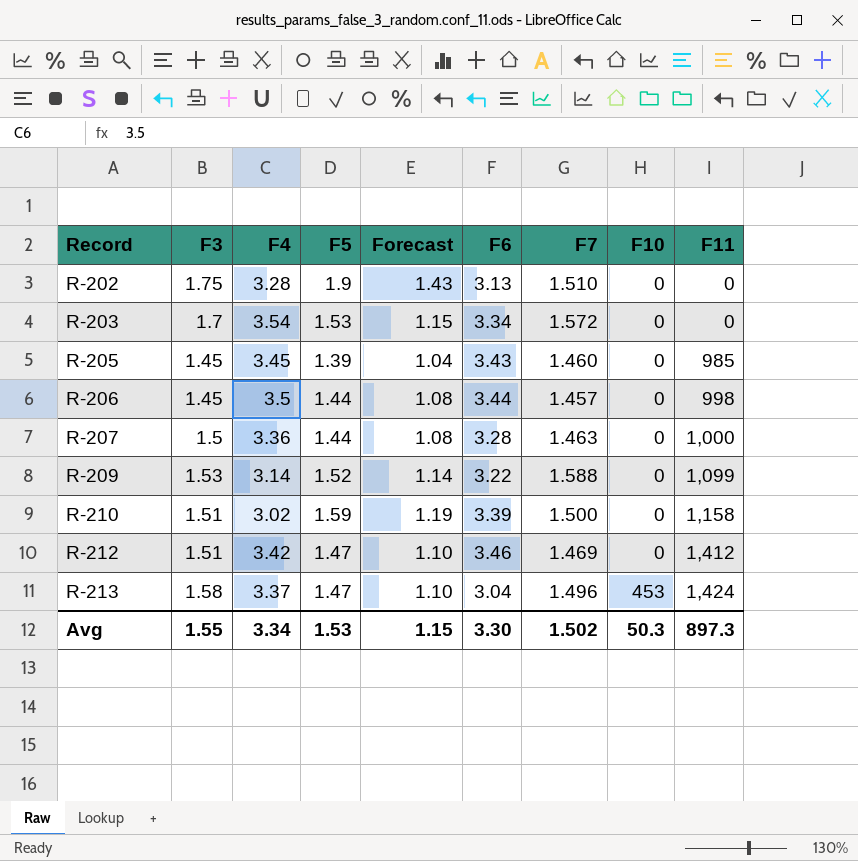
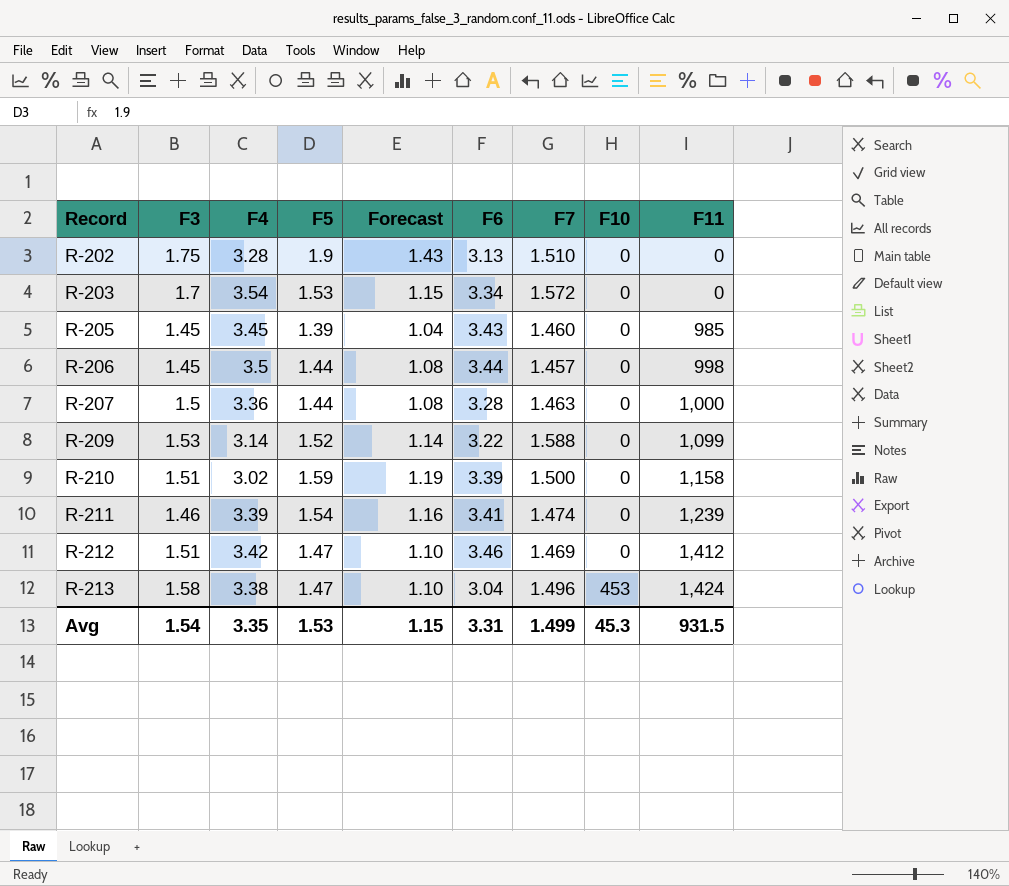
row R-211: none -> 1.46 | 3.39 | 1.54 | 1.16 | 3.41 | 1.474 | 0 | 1,239
R-213 | F4: 3.37 -> 3.38
Avg | F3: 1.55 -> 1.54
Avg | F4: 3.34 -> 3.35
Avg | F6: 3.30 -> 3.31
Avg | F7: 1.502 -> 1.499
Avg | F10: 50.3 -> 45.3
Avg | F11: 897.3 -> 931.5

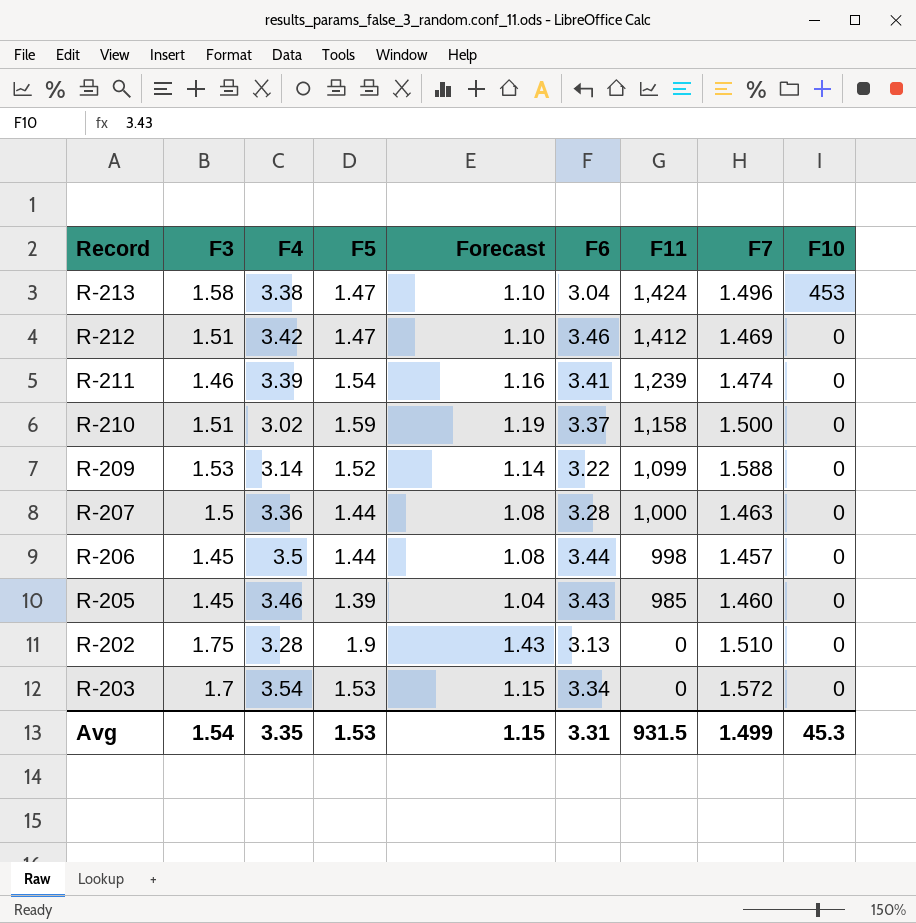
row order: Record ascending -> F11 descending
column F11 | position: 9 -> 7
R-210 | F6: 3.39 -> 3.37
R-205 | F4: 3.45 -> 3.46

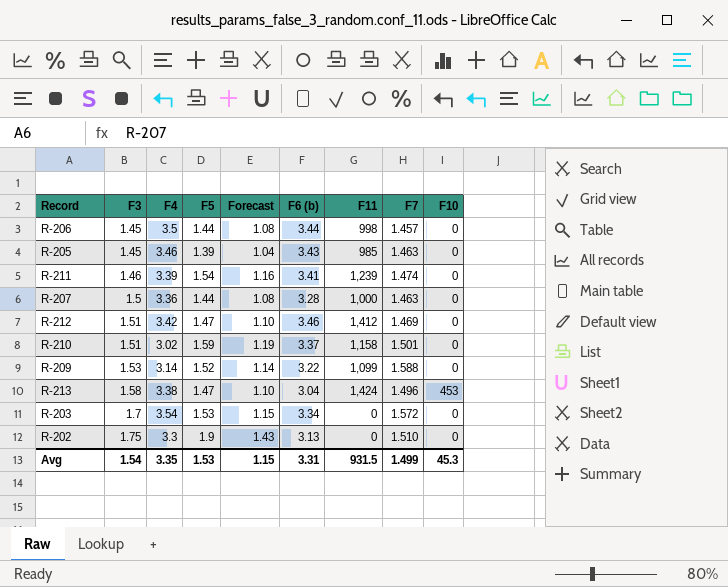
row order: F11 descending -> F3 ascending
column name: F6 -> F6 (b)
R-205 | F7: 1.460 -> 1.463
R-210 | F7: 1.500 -> 1.501
R-202 | F4: 3.28 -> 3.3

